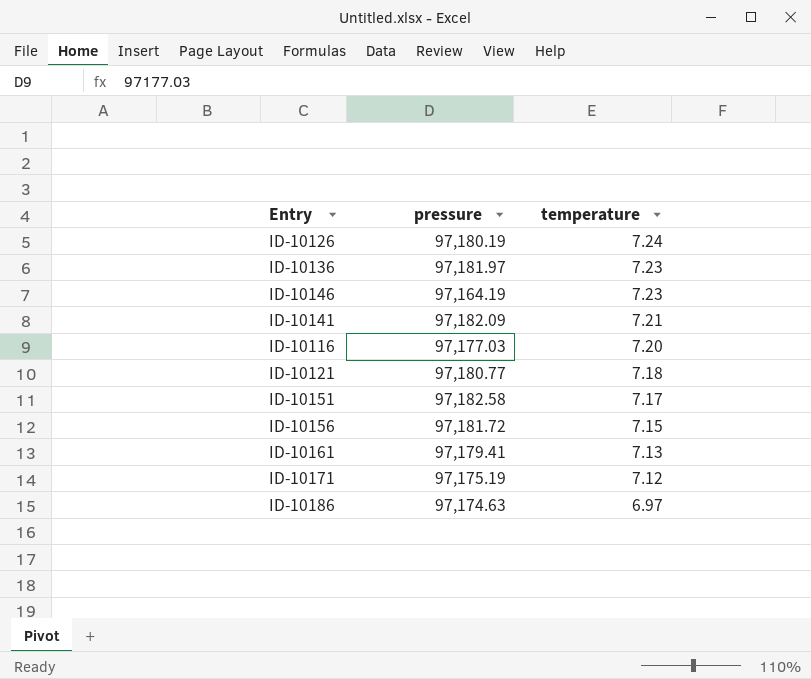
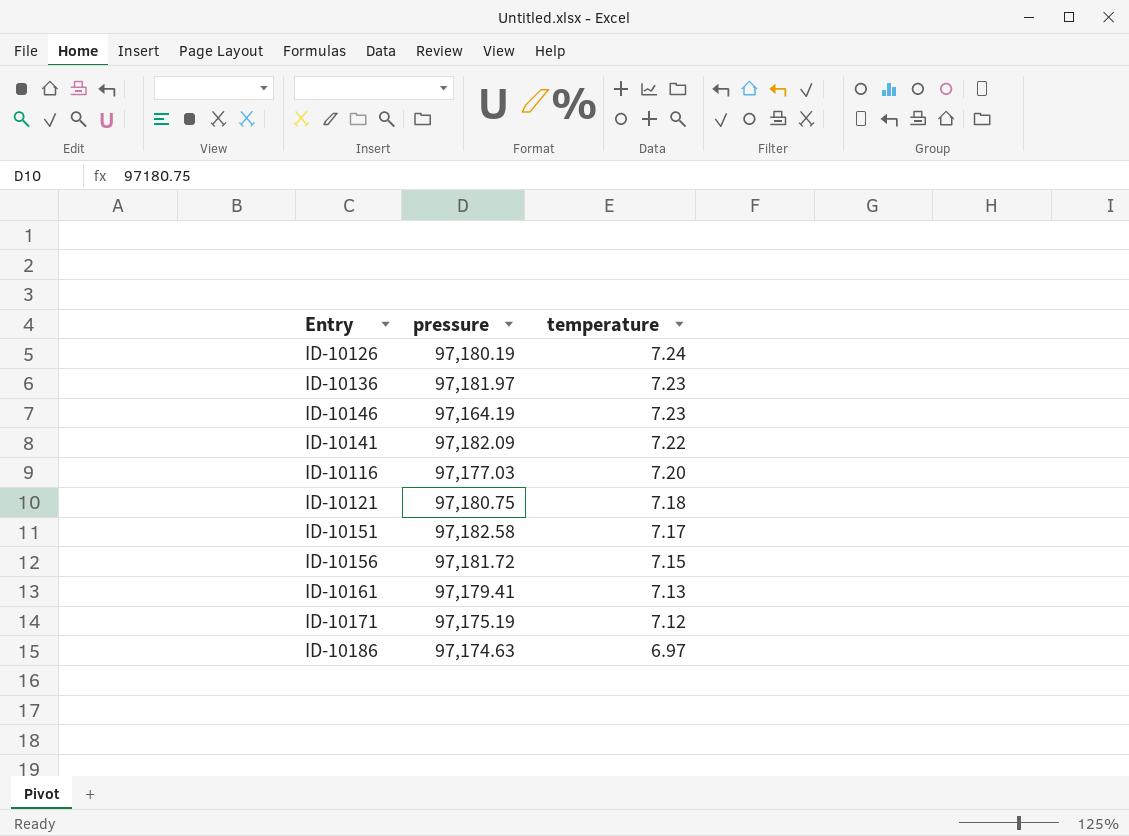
ID-10141 | temperature: 7.21 -> 7.22
ID-10121 | pressure: 97,180.77 -> 97,180.75

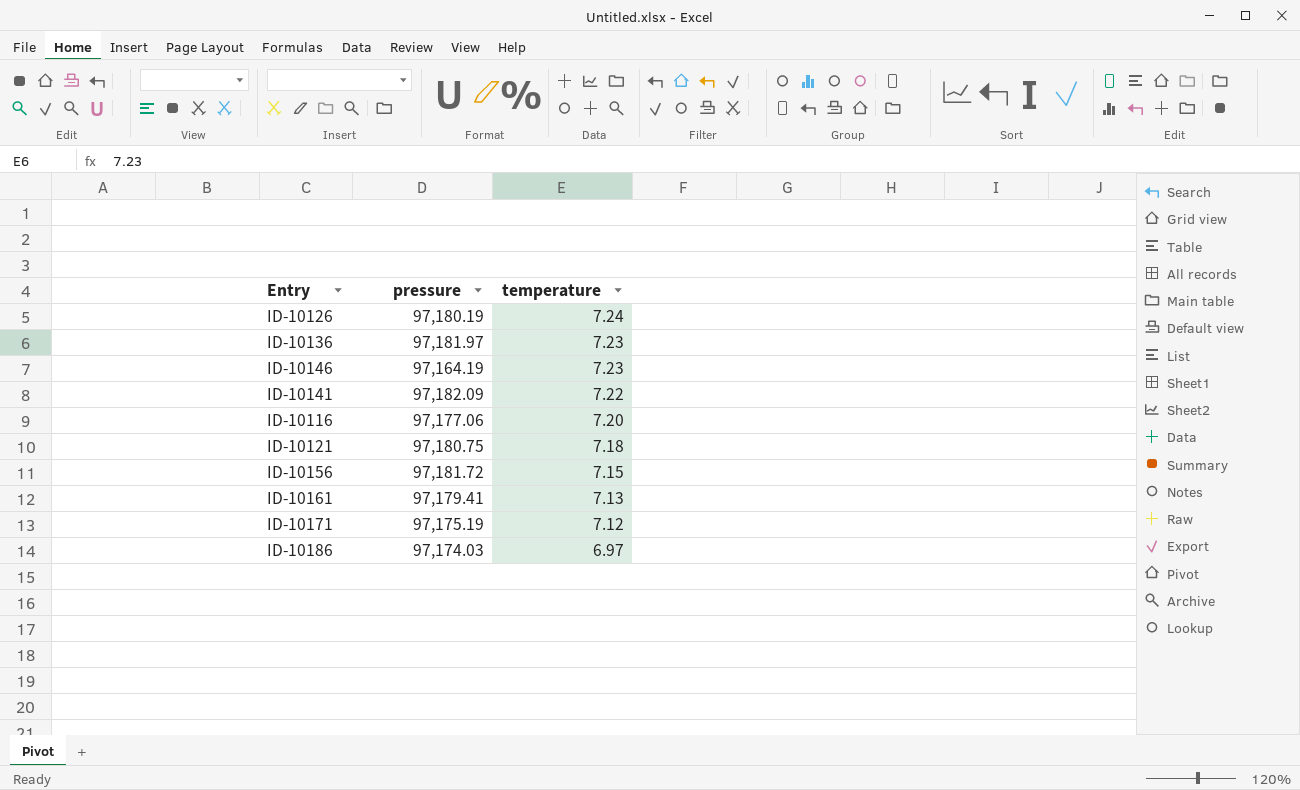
row ID-10151: 97,182.58 | 7.17 -> none
ID-10116 | pressure: 97,177.03 -> 97,177.06
ID-10186 | pressure: 97,174.63 -> 97,174.03

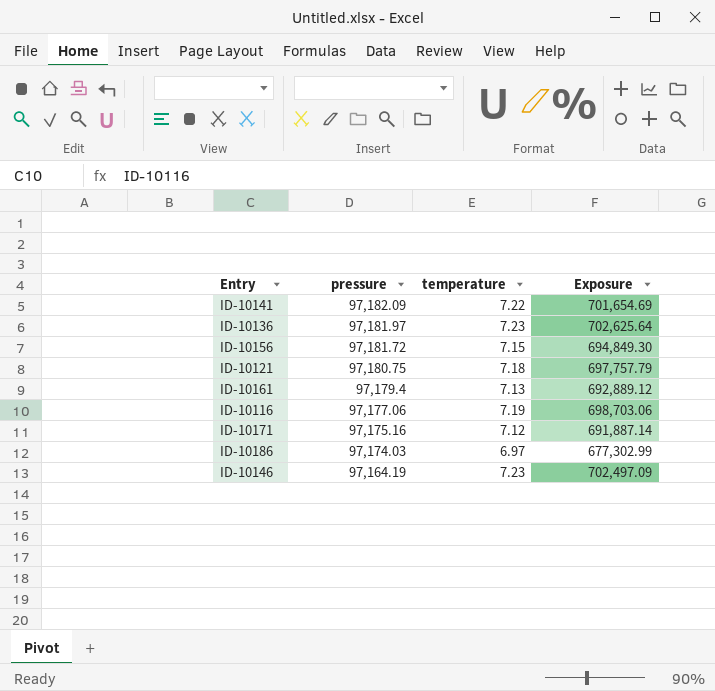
row order: temperature descending -> pressure descending
column Exposure | formula: none -> [pressure] * [temperature]
row ID-10126: 97,180.19 | 7.24 -> none
ID-10161 | pressure: 97,179.41 -> 97,179.4
ID-10116 | temperature: 7.20 -> 7.19
ID-10171 | pressure: 97,175.19 -> 97,175.16

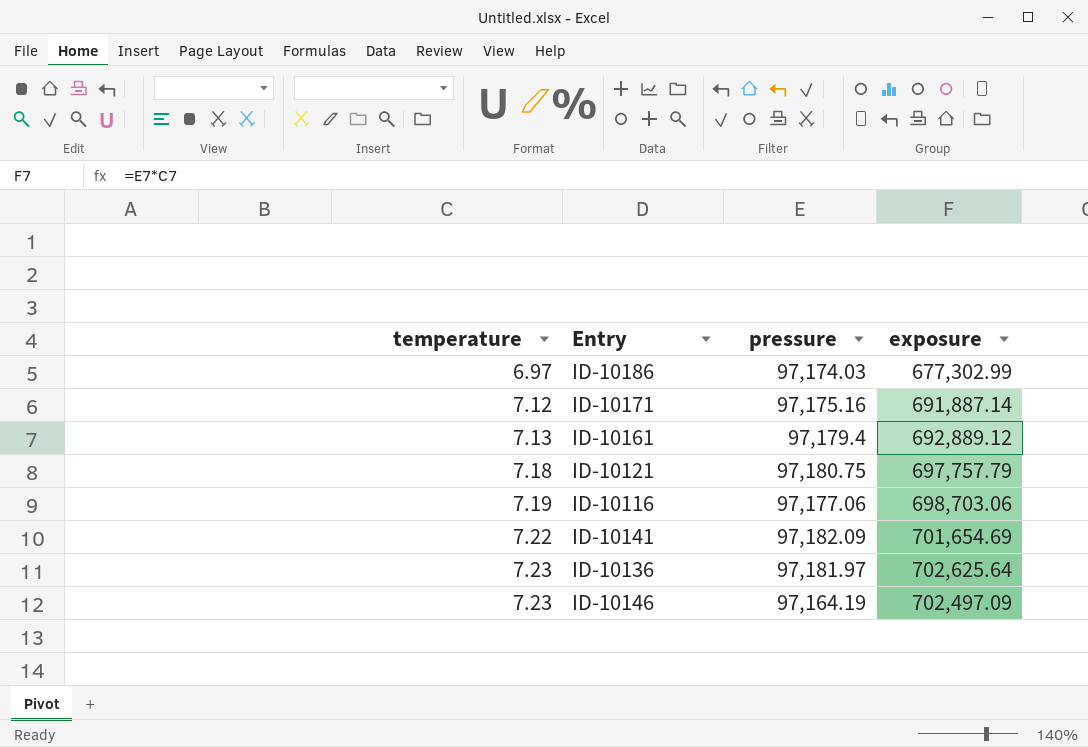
row order: pressure descending -> temperature ascending
column temperature | position: 3 -> 1
column name: Exposure -> exposure
row ID-10156: 97,181.72 | 7.15 | 694,849.30 -> none

